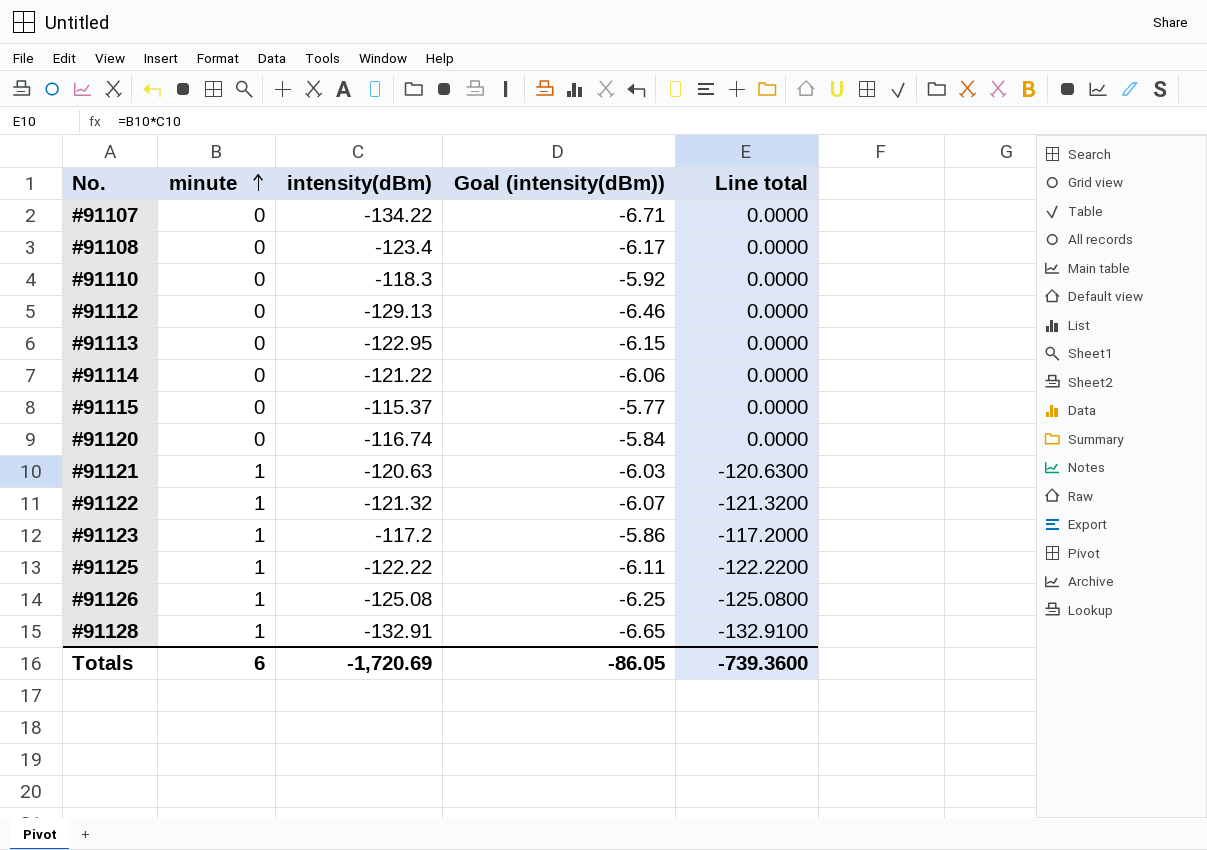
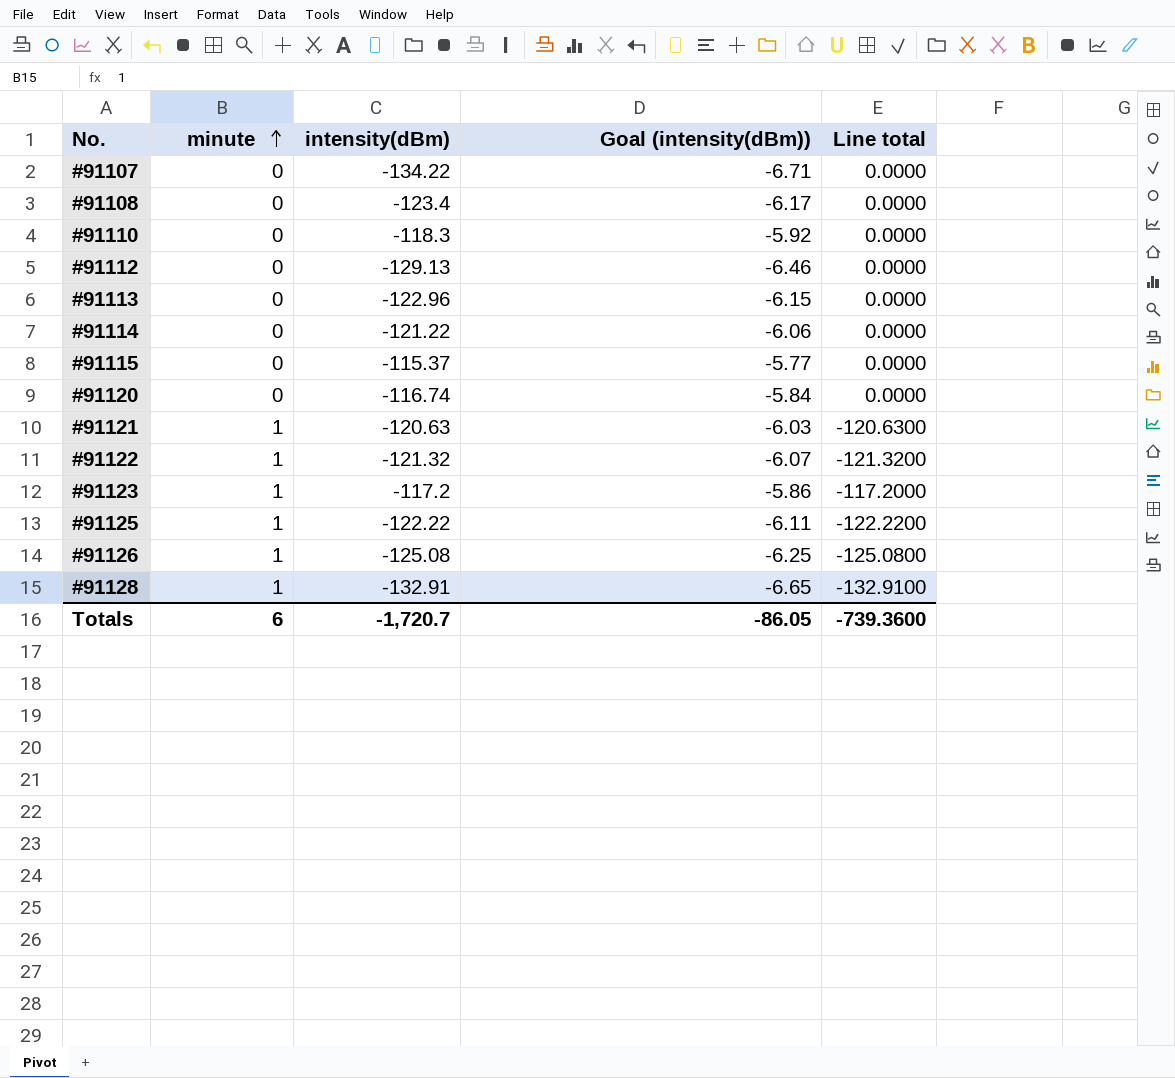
#91113 | intensity(dBm): -122.95 -> -122.96
Totals | intensity(dBm): -1,720.69 -> -1,720.7

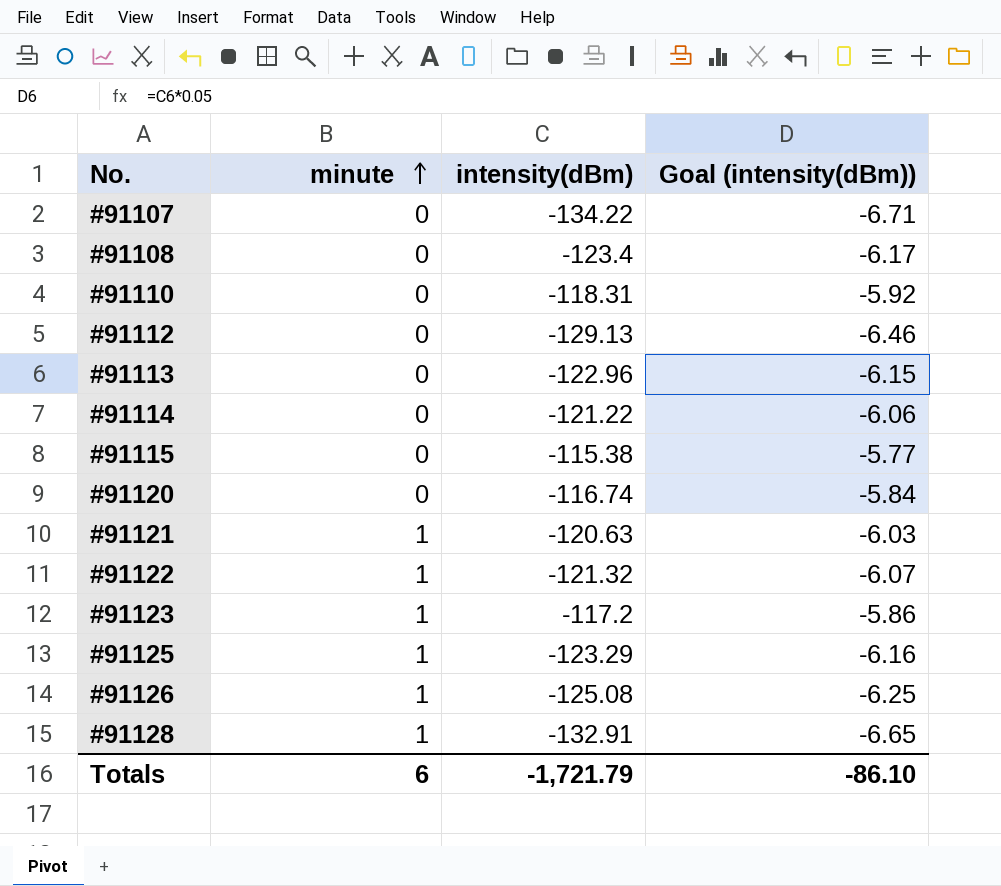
column Line total | formula: [minute] * [intensity(dBm)] -> none
#91110 | intensity(dBm): -118.3 -> -118.31
#91115 | intensity(dBm): -115.37 -> -115.38
#91125 | intensity(dBm): -122.22 -> -123.29
#91125 | Goal (intensity(dBm)): -6.11 -> -6.16
Totals | intensity(dBm): -1,720.7 -> -1,721.79
Totals | Goal (intensity(dBm)): -86.05 -> -86.10

